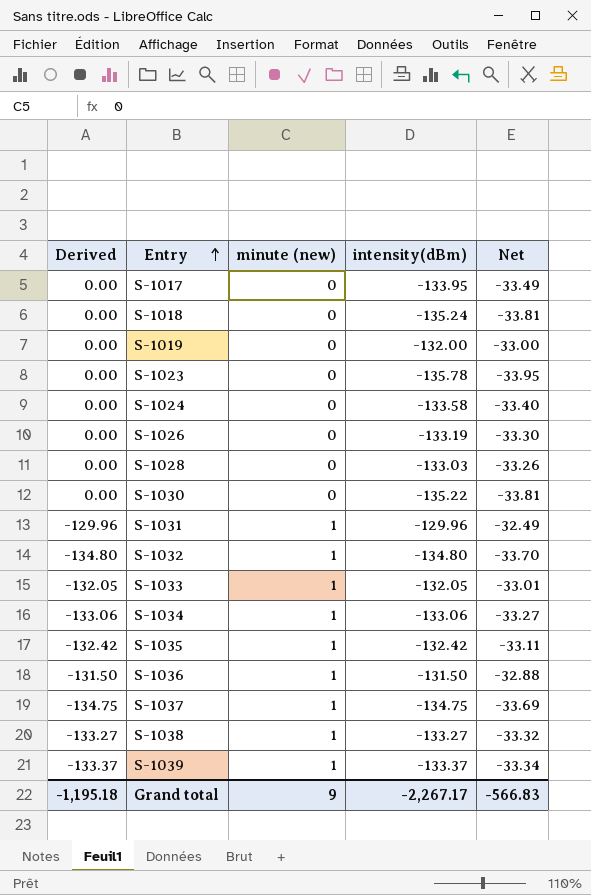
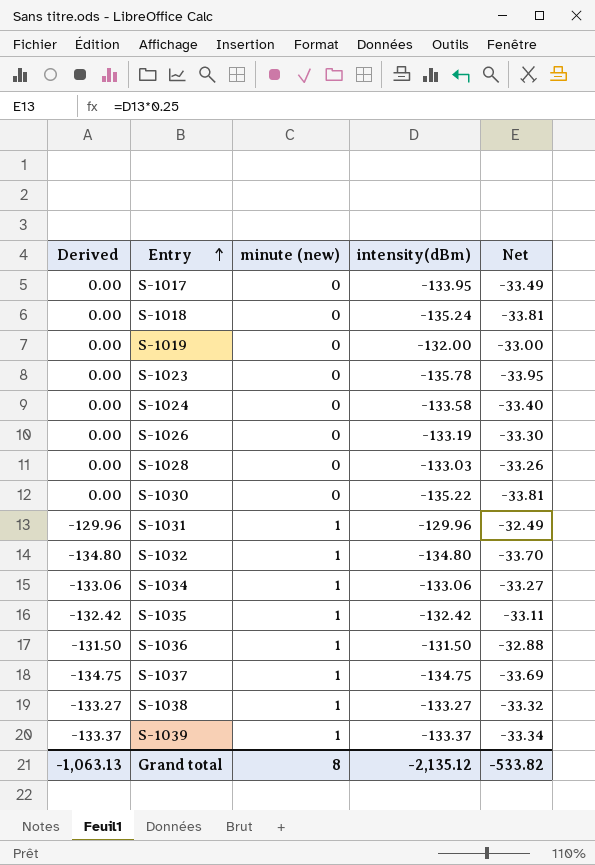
row S-1033: -132.05 | 1 | -132.05 | -33.01 -> none
Grand total | Derived: -1,195.18 -> -1,063.13
Grand total | minute (new): 9 -> 8
Grand total | intensity(dBm): -2,267.17 -> -2,135.12
Grand total | Net: -566.83 -> -533.82

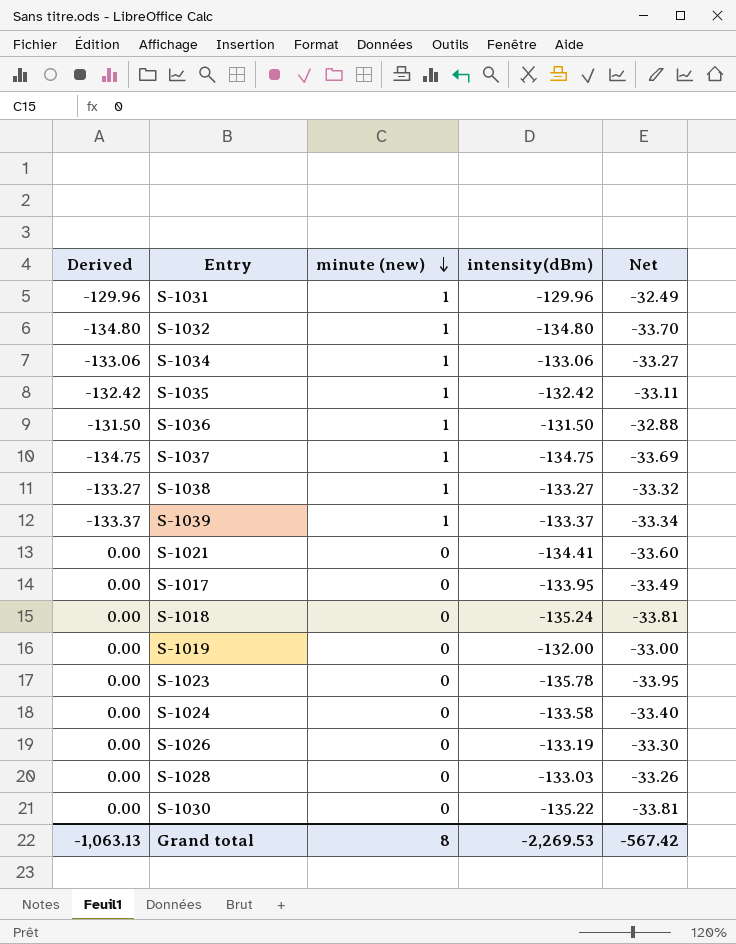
row order: Entry ascending -> minute (new) descending
row S-1021: none -> 0.00 | 0 | -134.41 | -33.60
Grand total | intensity(dBm): -2,135.12 -> -2,269.53
Grand total | Net: -533.82 -> -567.42

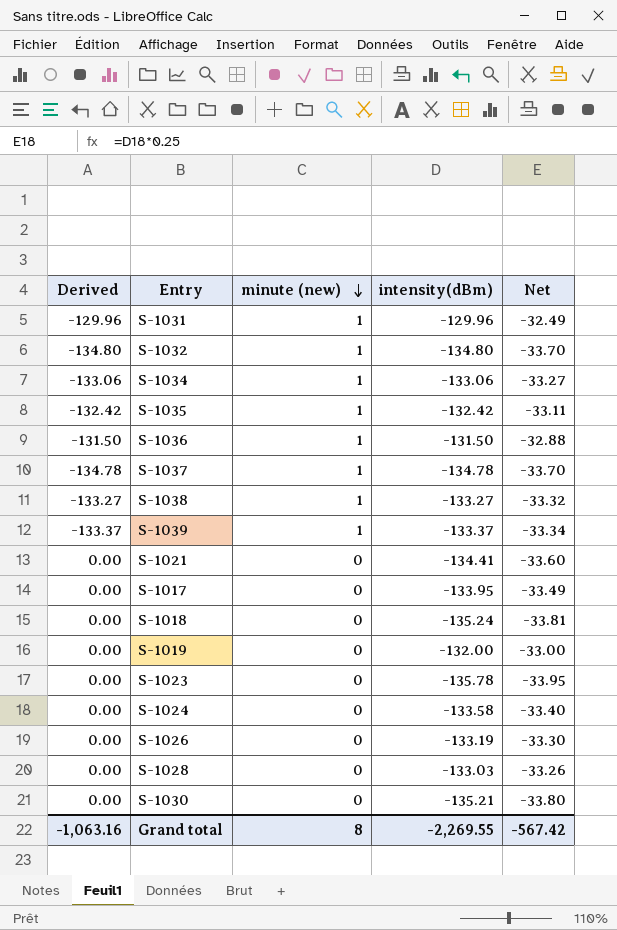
S-1037 | Derived: -134.75 -> -134.78
S-1037 | intensity(dBm): -134.75 -> -134.78
S-1037 | Net: -33.69 -> -33.70
S-1030 | intensity(dBm): -135.22 -> -135.21
S-1030 | Net: -33.81 -> -33.80
Grand total | Derived: -1,063.13 -> -1,063.16
Grand total | intensity(dBm): -2,269.53 -> -2,269.55

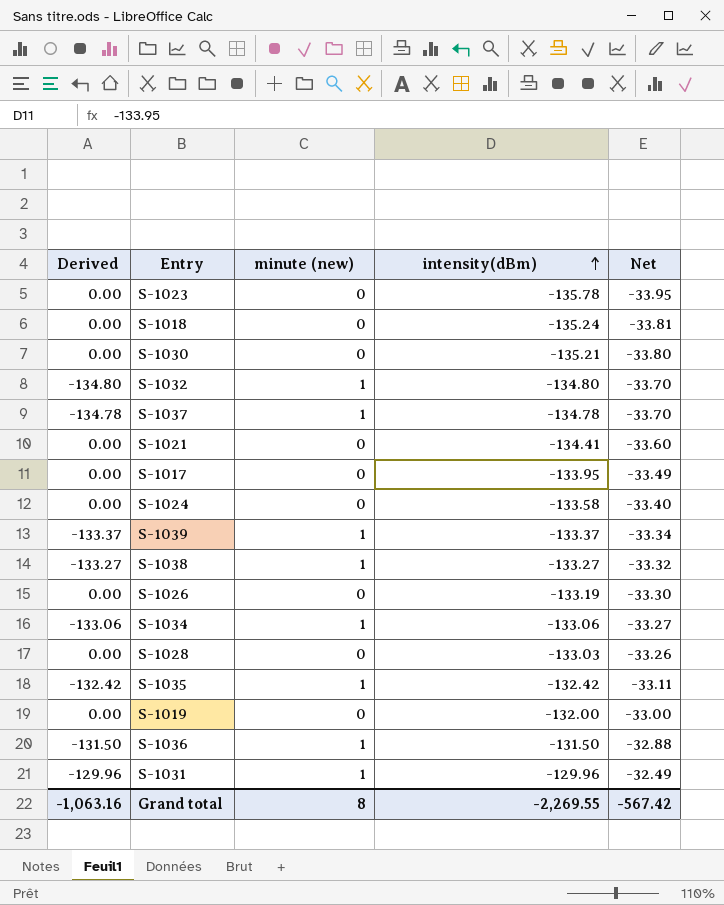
row order: minute (new) descending -> intensity(dBm) ascending

